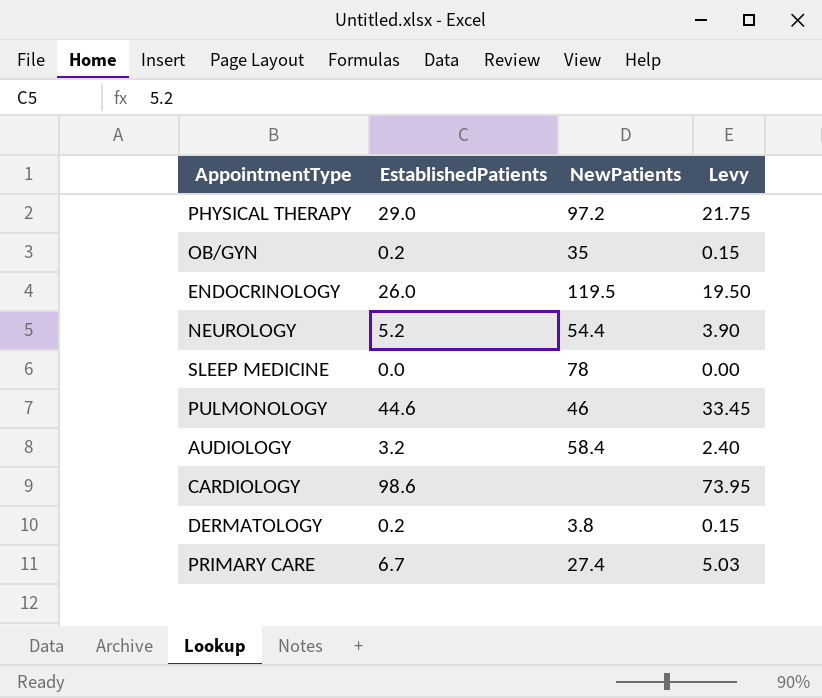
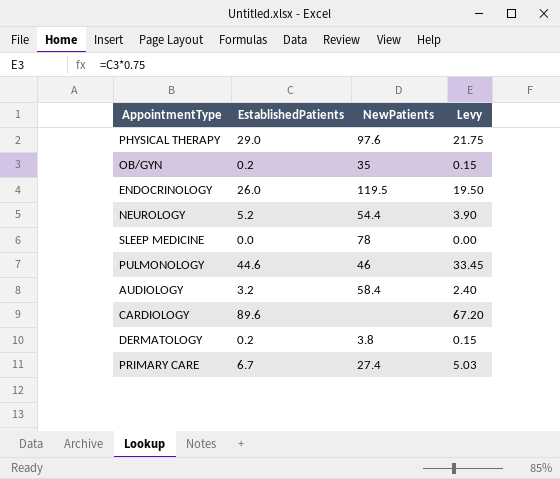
PHYSICAL THERAPY | NewPatients: 97.2 -> 97.6
CARDIOLOGY | EstablishedPatients: 98.6 -> 89.6
CARDIOLOGY | Levy: 73.95 -> 67.20

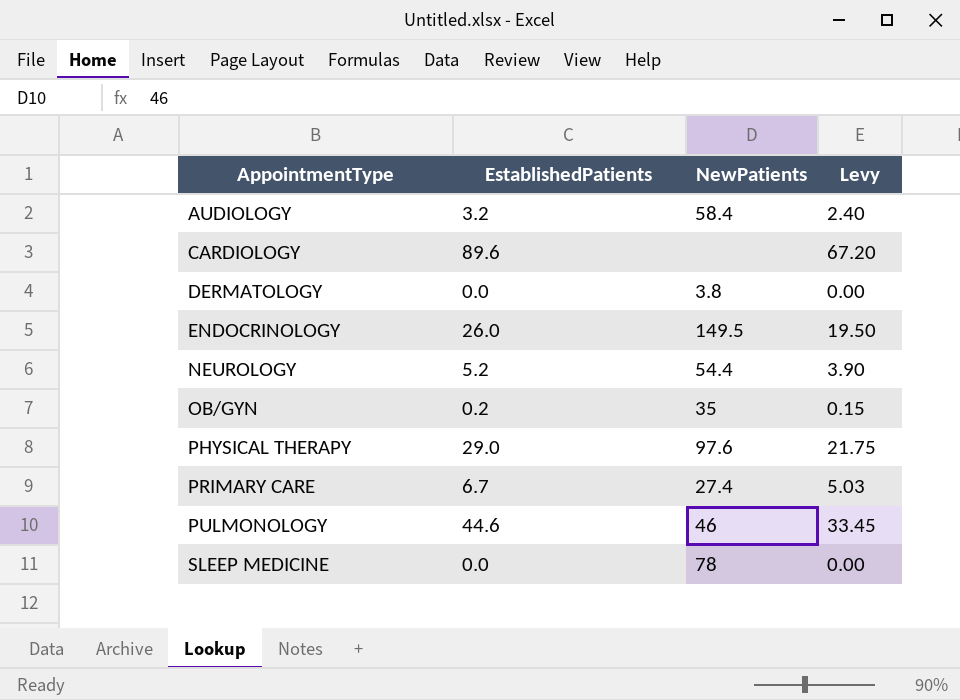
row order: none -> AppointmentType ascending
DERMATOLOGY | EstablishedPatients: 0.2 -> 0.0
DERMATOLOGY | Levy: 0.15 -> 0.00
ENDOCRINOLOGY | NewPatients: 119.5 -> 149.5

